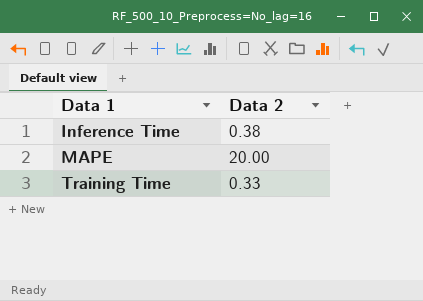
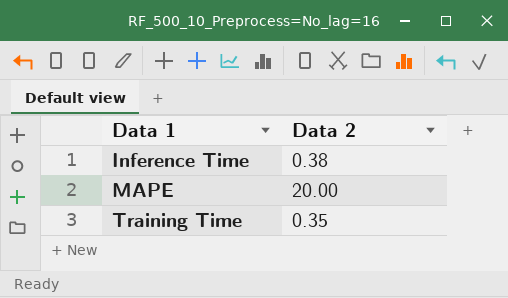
Training Time | Data 2: 0.33 -> 0.35

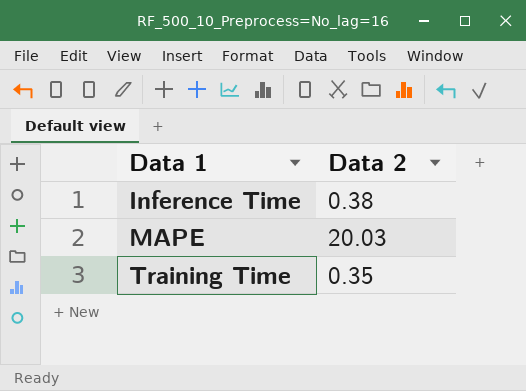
MAPE | Data 2: 20.00 -> 20.03

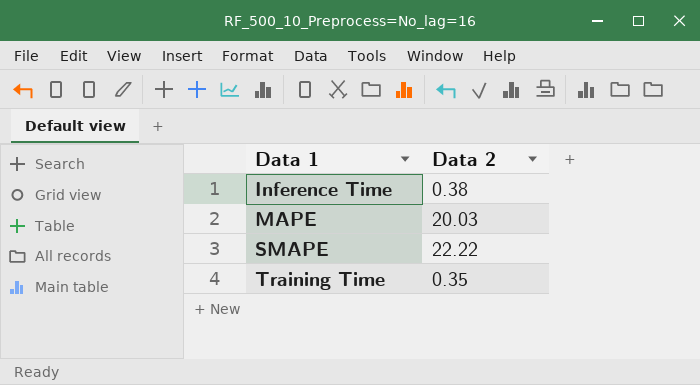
row SMAPE: none -> 22.22

